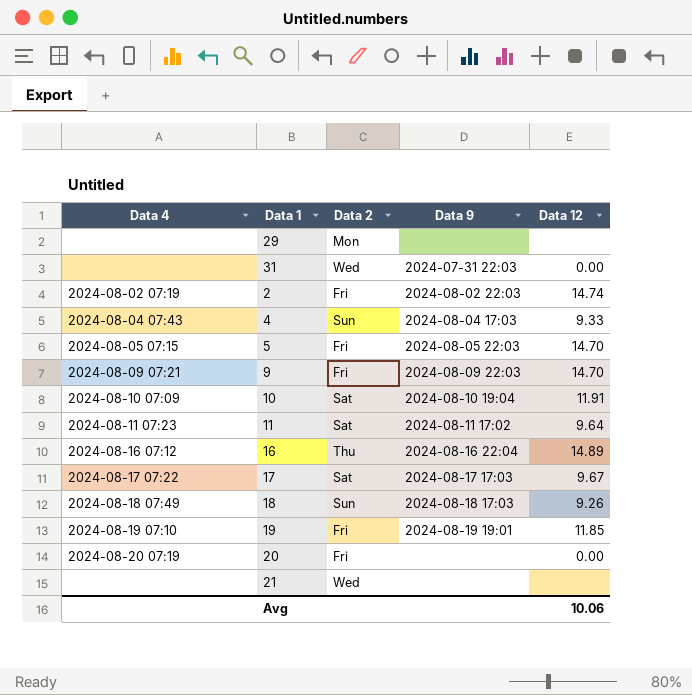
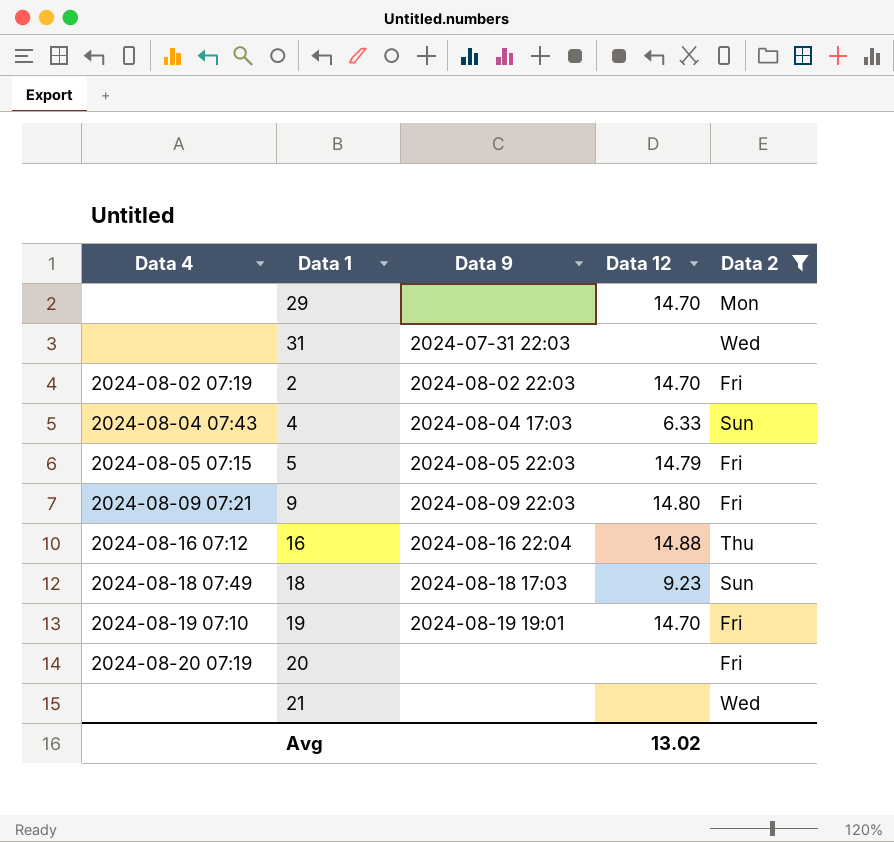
filter: none -> Data 2 != Sat
column Data 2 | position: 3 -> 5
29 | Data 12: none -> 14.70
31 | Data 12: 0.00 -> none
2 | Data 12: 14.74 -> 14.70
4 | Data 12: 9.33 -> 6.33
5 | Data 12: 14.70 -> 14.79
9 | Data 12: 14.70 -> 14.80
16 | Data 12: 14.89 -> 14.88
18 | Data 12: 9.26 -> 9.23
19 | Data 12: 11.85 -> 14.70
20 | Data 12: 0.00 -> none
Avg | Data 12: 10.06 -> 13.02

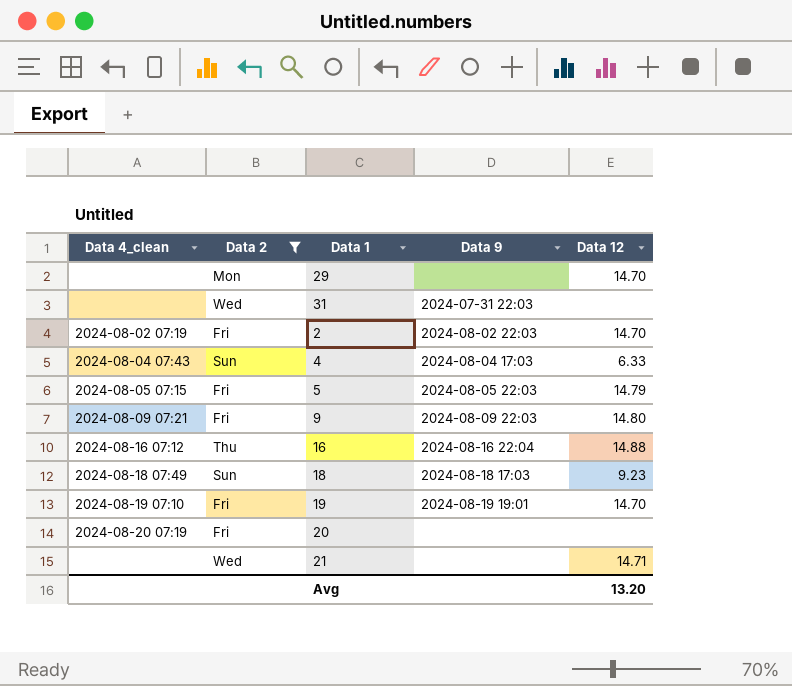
column name: Data 4 -> Data 4_clean
column Data 2 | position: 5 -> 2
21 | Data 12: none -> 14.71
Avg | Data 12: 13.02 -> 13.20

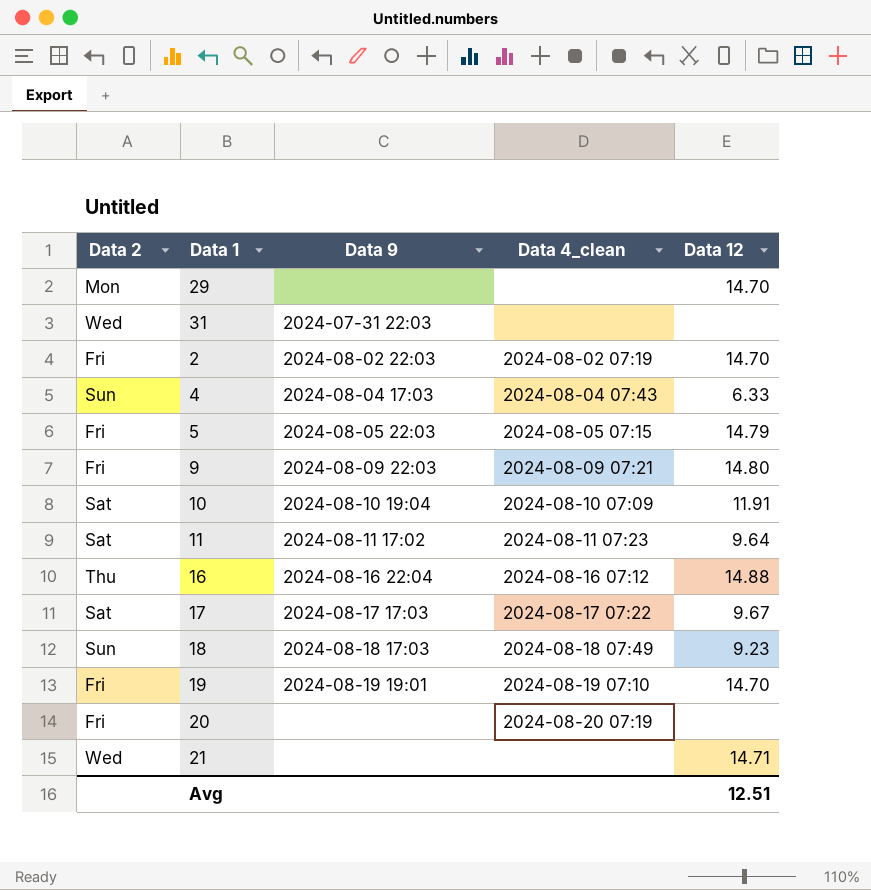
filter: Data 2 != Sat -> none
column Data 4_clean | position: 1 -> 4
Avg | Data 12: 13.20 -> 12.51

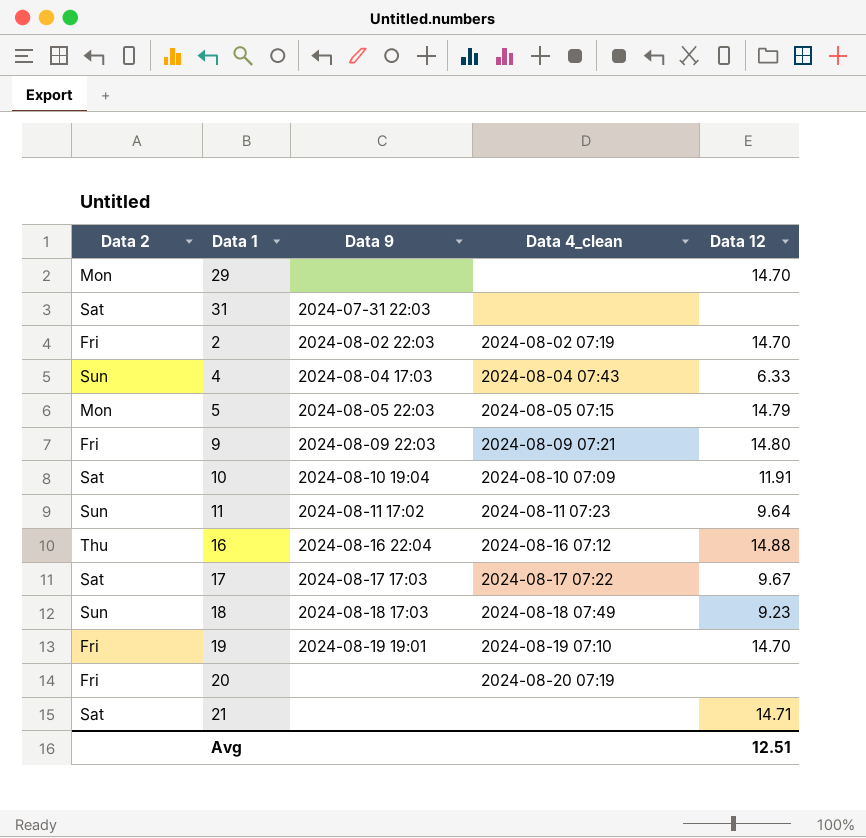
31 | Data 2: Wed -> Sat
5 | Data 2: Fri -> Mon
11 | Data 2: Sat -> Sun
21 | Data 2: Wed -> Sat

